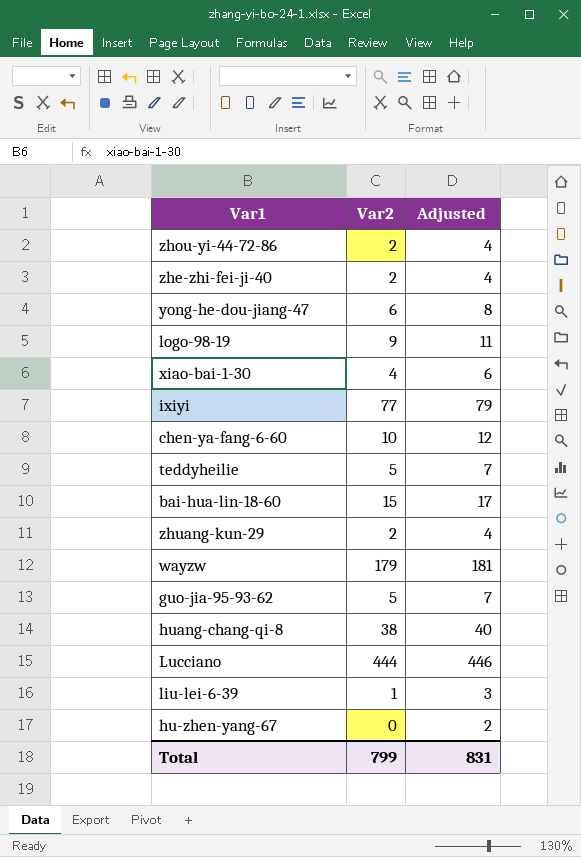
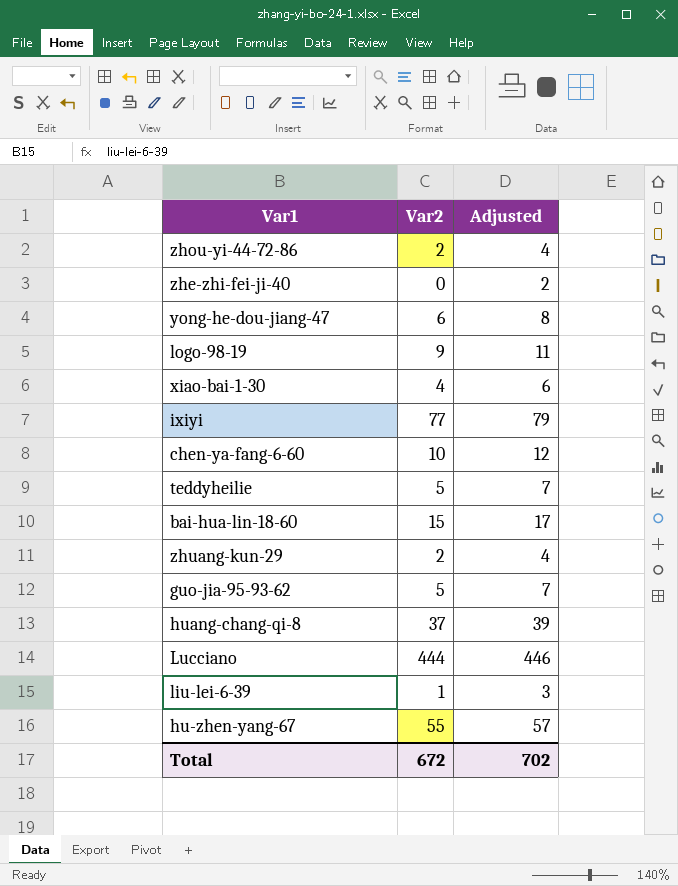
row wayzw: 179 | 181 -> none
zhe-zhi-fei-ji-40 | Var2: 2 -> 0
zhe-zhi-fei-ji-40 | Adjusted: 4 -> 2
huang-chang-qi-8 | Var2: 38 -> 37
huang-chang-qi-8 | Adjusted: 40 -> 39
hu-zhen-yang-67 | Var2: 0 -> 55
hu-zhen-yang-67 | Adjusted: 2 -> 57
Total | Var2: 799 -> 672
Total | Adjusted: 831 -> 702

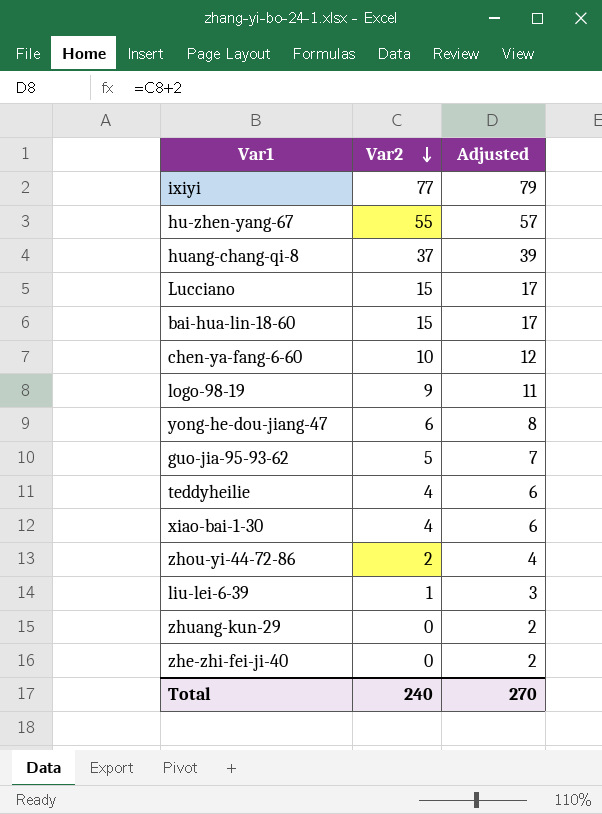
row order: none -> Var2 descending
Lucciano | Var2: 444 -> 15
Lucciano | Adjusted: 446 -> 17
teddyheilie | Var2: 5 -> 4
teddyheilie | Adjusted: 7 -> 6
zhuang-kun-29 | Var2: 2 -> 0
zhuang-kun-29 | Adjusted: 4 -> 2
Total | Var2: 672 -> 240
Total | Adjusted: 702 -> 270

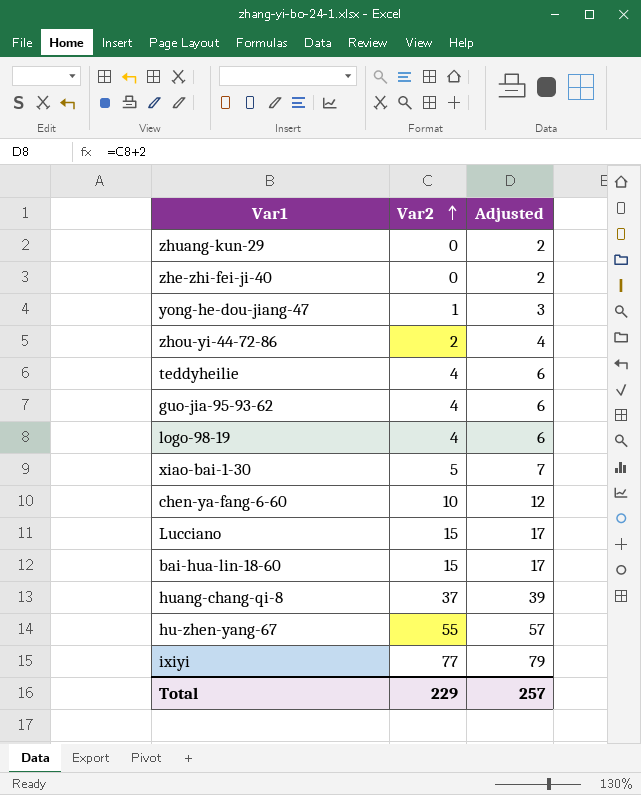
row order: Var2 descending -> Var2 ascending
row liu-lei-6-39: 1 | 3 -> none
yong-he-dou-jiang-47 | Var2: 6 -> 1
yong-he-dou-jiang-47 | Adjusted: 8 -> 3
guo-jia-95-93-62 | Var2: 5 -> 4
guo-jia-95-93-62 | Adjusted: 7 -> 6
logo-98-19 | Var2: 9 -> 4
logo-98-19 | Adjusted: 11 -> 6
xiao-bai-1-30 | Var2: 4 -> 5
xiao-bai-1-30 | Adjusted: 6 -> 7
Total | Var2: 240 -> 229
Total | Adjusted: 270 -> 257

